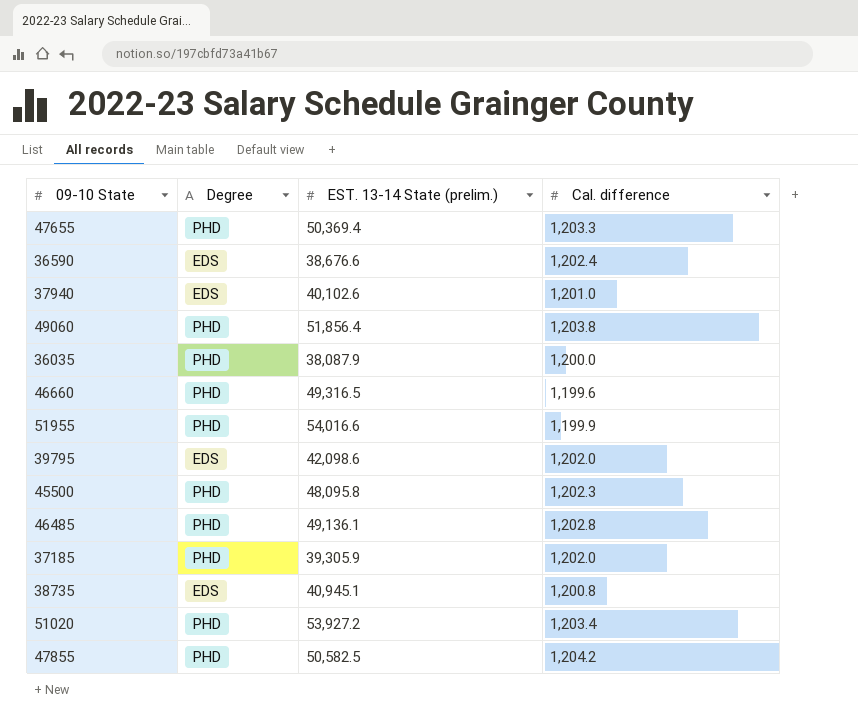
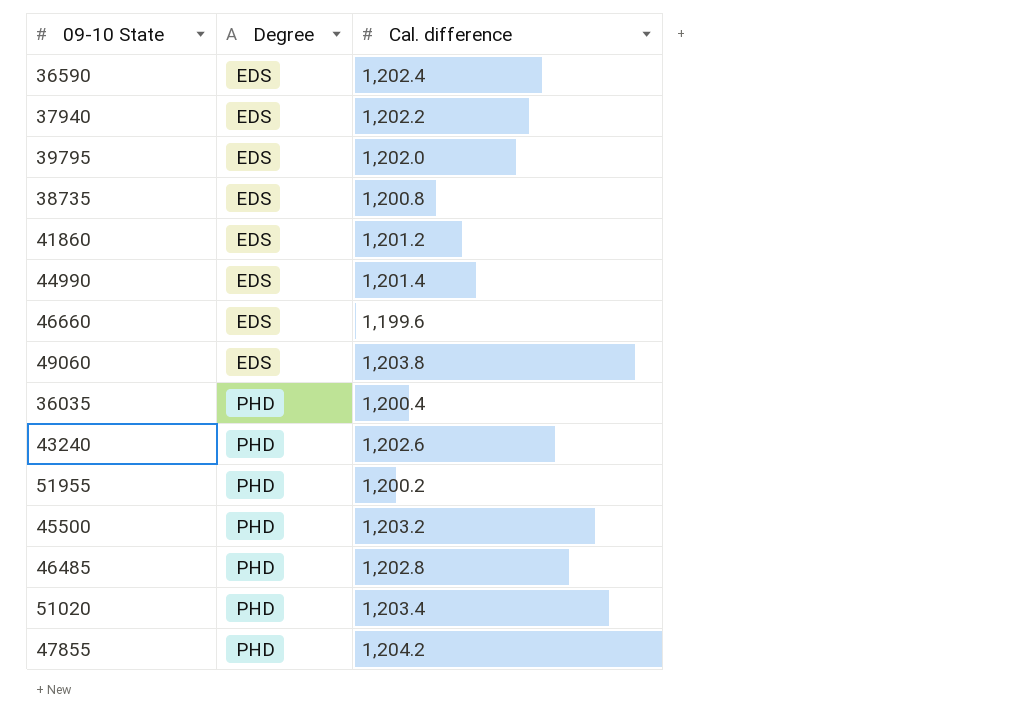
row order: none -> Degree ascending
column EST. 13-14 State (prelim.) | position: 3 -> none
row 47655: PHD | 50,369.4 | 1,203.3 -> none
row 37185: PHD | 39,305.9 | 1,202.0 -> none
37940 | Cal. difference: 1,201.0 -> 1,202.2
row 41860: none -> EDS | 1,201.2
row 44990: none -> EDS | 1,201.4
46660 | Degree: PHD -> EDS
49060 | Degree: PHD -> EDS
36035 | Cal. difference: 1,200.0 -> 1,200.4
row 43240: none -> PHD | 1,202.6
51955 | Cal. difference: 1,199.9 -> 1,200.2
45500 | Cal. difference: 1,202.3 -> 1,203.2

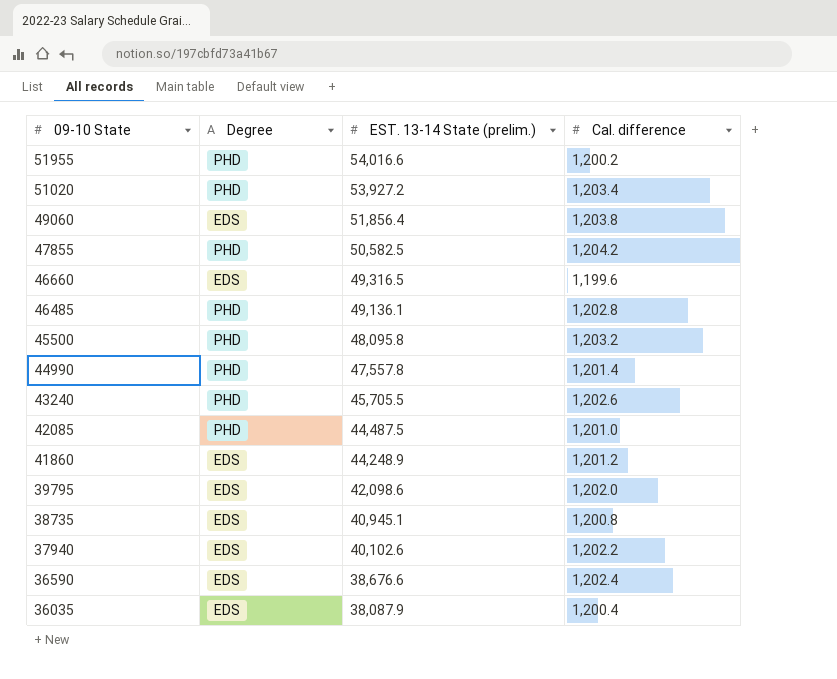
row order: Degree ascending -> 09-10 State descending
column EST. 13-14 State (prelim.) | position: none -> 3
44990 | Degree: EDS -> PHD
row 42085: none -> PHD | 44,487.5 | 1,201.0
36035 | Degree: PHD -> EDS

